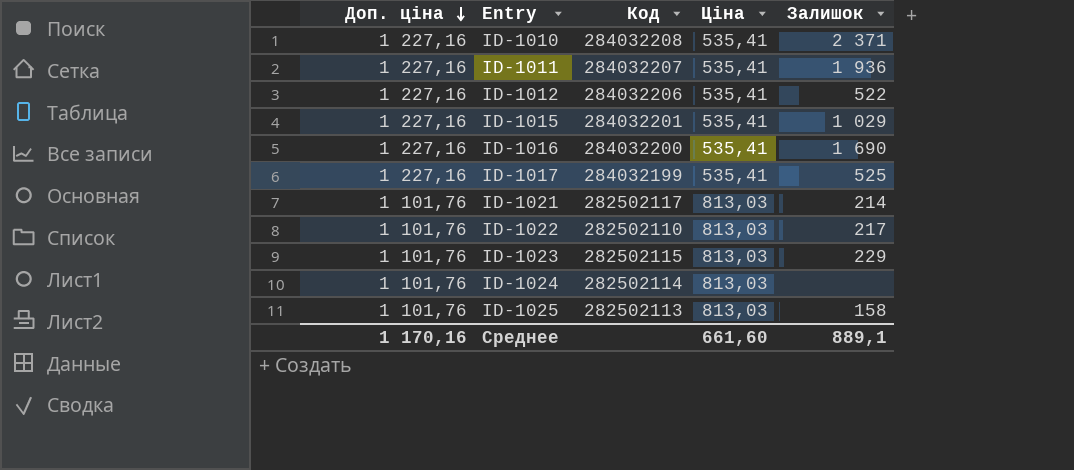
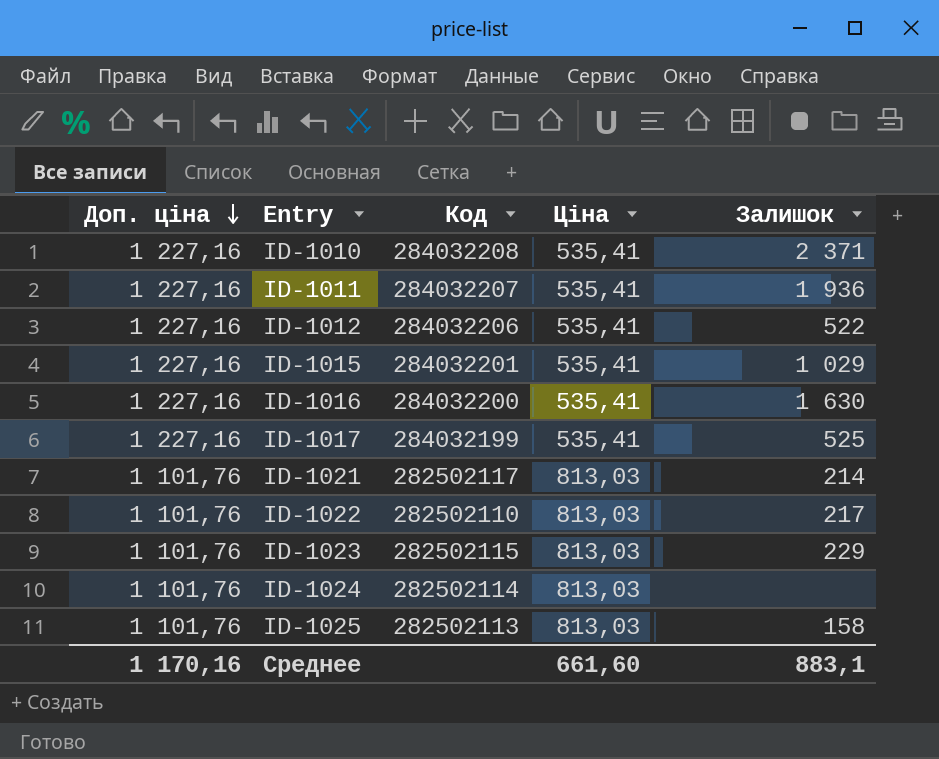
ID-1016 | Залишок: 1 690 -> 1 630
Среднее | Залишок: 889,1 -> 883,1

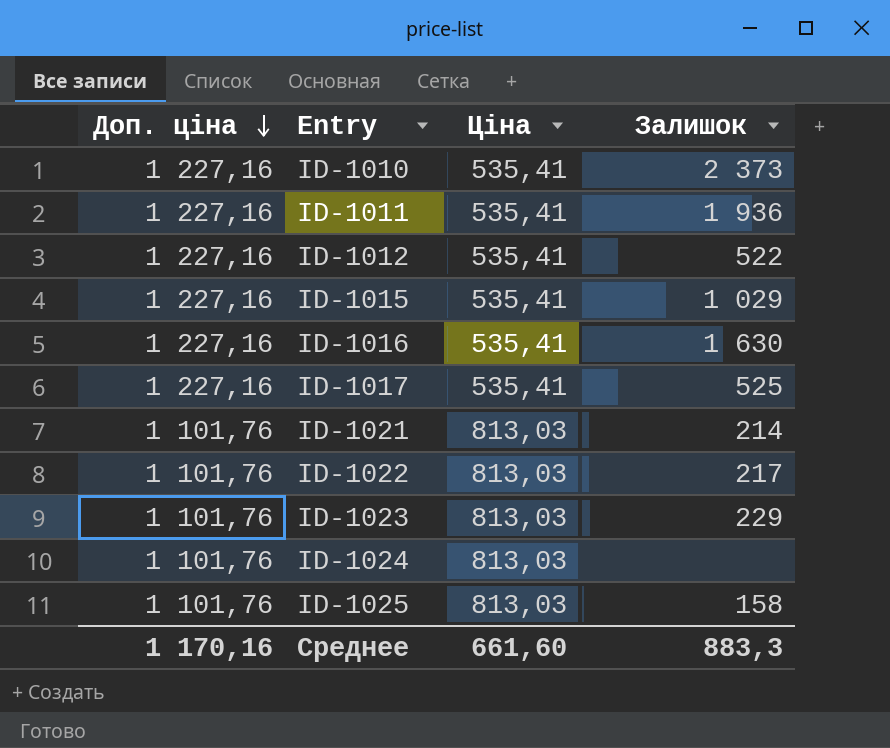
column Код | position: 3 -> none
ID-1010 | Залишок: 2 371 -> 2 373
Среднее | Залишок: 883,1 -> 883,3

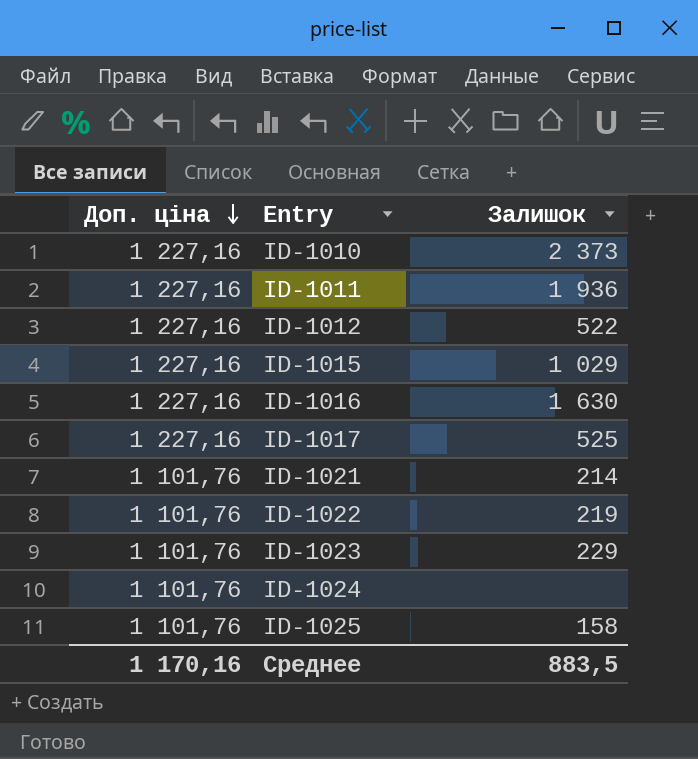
column Ціна | position: 3 -> none
ID-1022 | Залишок: 217 -> 219
Среднее | Залишок: 883,3 -> 883,5

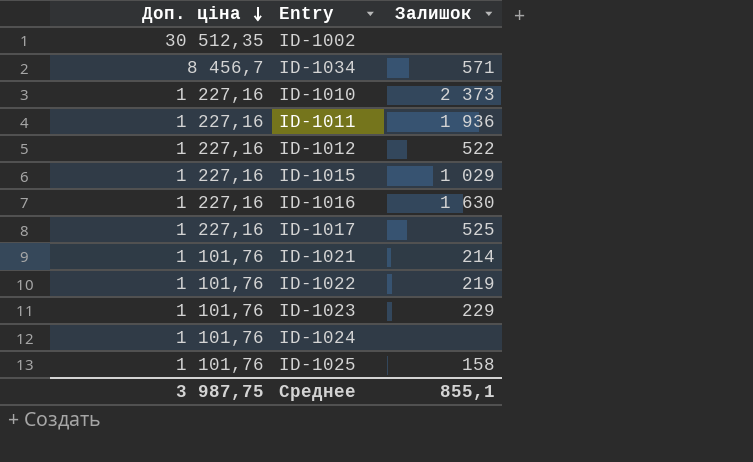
row ID-1002: none -> 30 512,35 | none
row ID-1034: none -> 8 456,7 | 571
Среднее | Доп. ціна: 1 170,16 -> 3 987,75
Среднее | Залишок: 883,5 -> 855,1

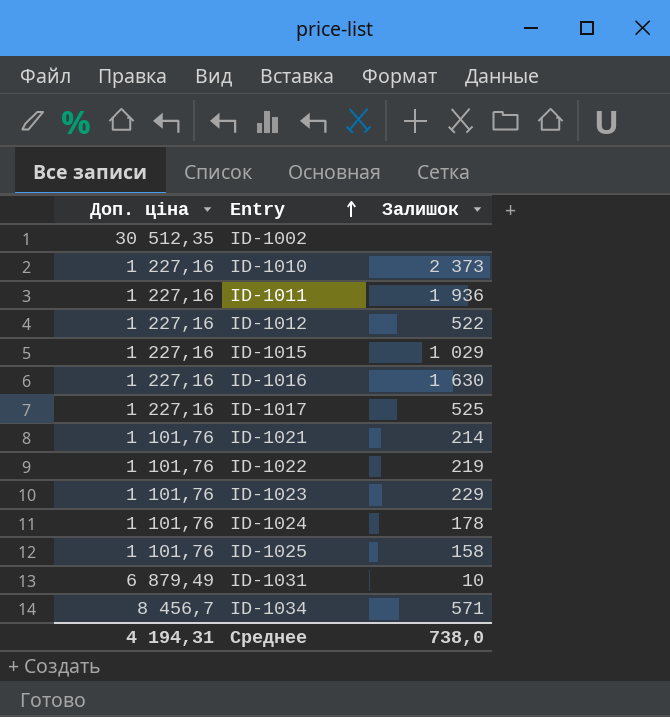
row order: Доп. ціна descending -> Entry ascending
ID-1024 | Залишок: none -> 178
row ID-1031: none -> 6 879,49 | 10
Среднее | Доп. ціна: 3 987,75 -> 4 194,31
Среднее | Залишок: 855,1 -> 738,0

